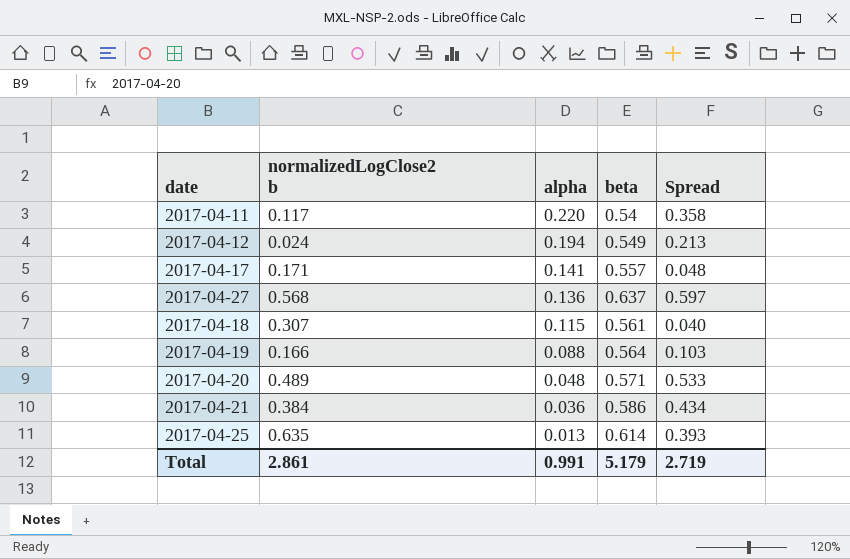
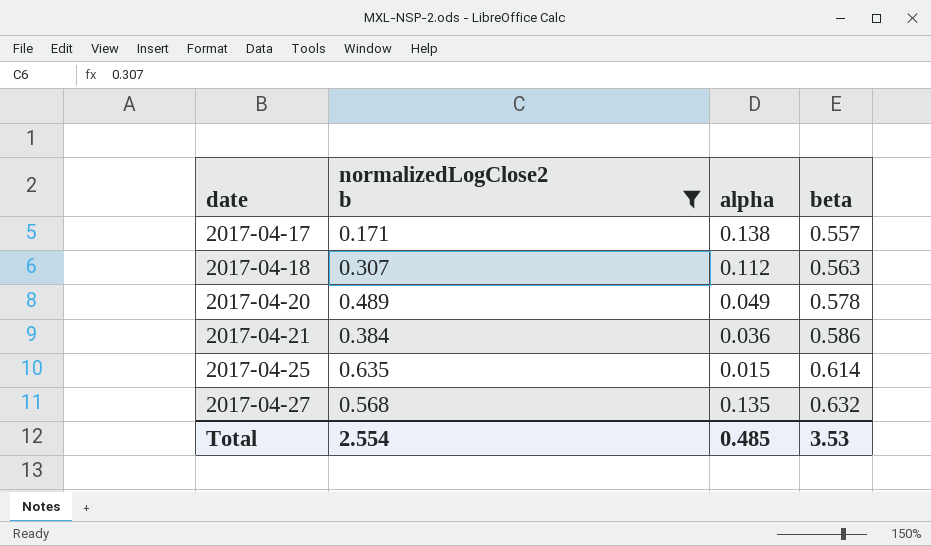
filter: none -> normalizedLogClose2 b >= 0.171
row order: alpha descending -> date ascending
column Spread | position: 5 -> none
2017-04-17 | alpha: 0.141 -> 0.138
2017-04-18 | alpha: 0.115 -> 0.112
2017-04-18 | beta: 0.561 -> 0.563
2017-04-20 | alpha: 0.048 -> 0.049
2017-04-20 | beta: 0.571 -> 0.578
2017-04-25 | alpha: 0.013 -> 0.015
2017-04-27 | alpha: 0.136 -> 0.135
2017-04-27 | beta: 0.637 -> 0.632
Total | normalizedLogClose2 b: 2.861 -> 2.554
Total | alpha: 0.991 -> 0.485
Total | beta: 5.179 -> 3.53

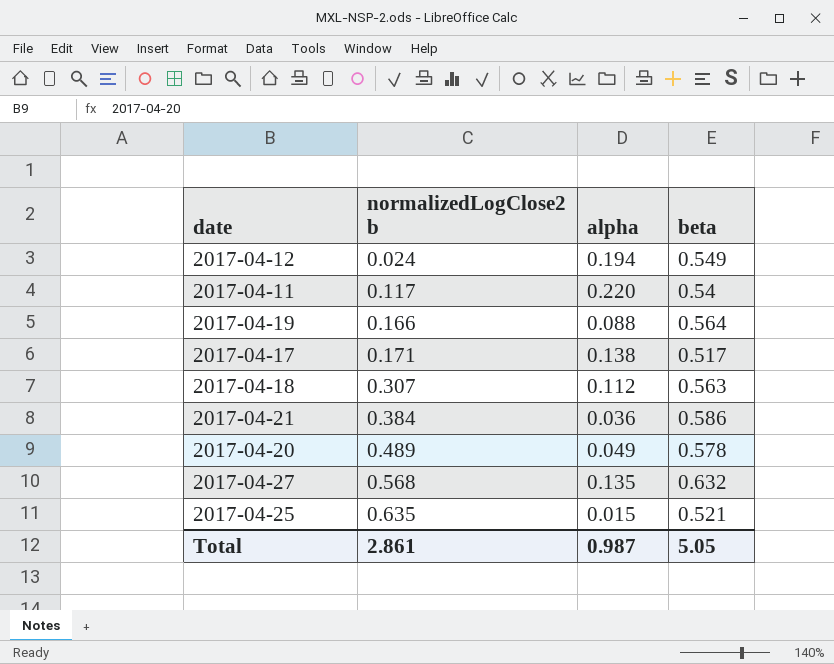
filter: normalizedLogClose2 b >= 0.171 -> none
row order: date ascending -> normalizedLogClose2 b ascending
2017-04-17 | beta: 0.557 -> 0.517
2017-04-25 | beta: 0.614 -> 0.521
Total | normalizedLogClose2 b: 2.554 -> 2.861
Total | alpha: 0.485 -> 0.987
Total | beta: 3.53 -> 5.05

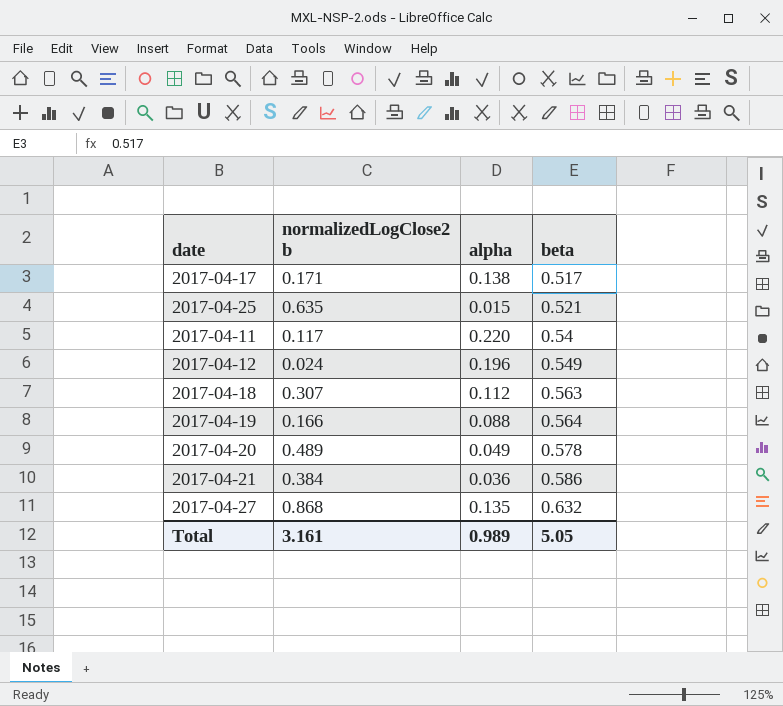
row order: normalizedLogClose2 b ascending -> beta ascending
2017-04-12 | alpha: 0.194 -> 0.196
2017-04-27 | normalizedLogClose2 b: 0.568 -> 0.868
Total | normalizedLogClose2 b: 2.861 -> 3.161
Total | alpha: 0.987 -> 0.989

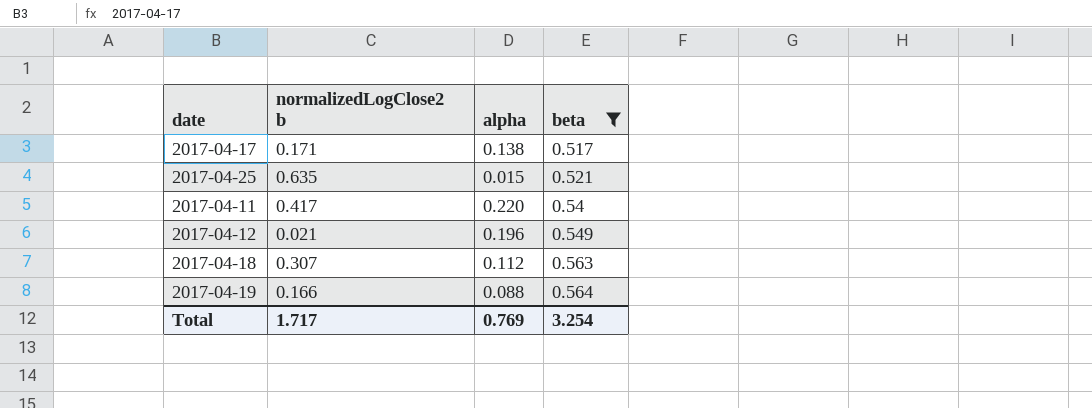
filter: none -> beta <= 0.564
2017-04-11 | normalizedLogClose2 b: 0.117 -> 0.417
2017-04-12 | normalizedLogClose2 b: 0.024 -> 0.021
Total | normalizedLogClose2 b: 3.161 -> 1.717
Total | alpha: 0.989 -> 0.769
Total | beta: 5.05 -> 3.254

